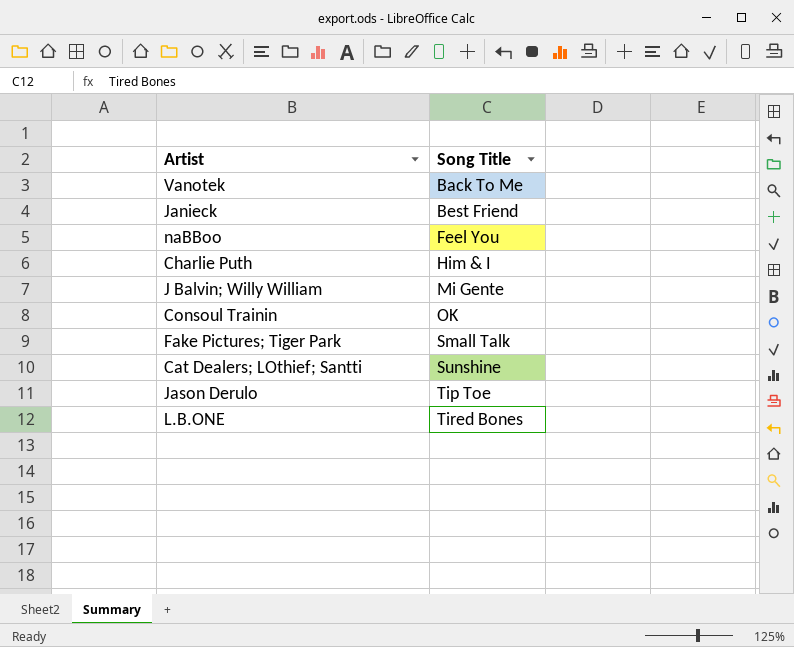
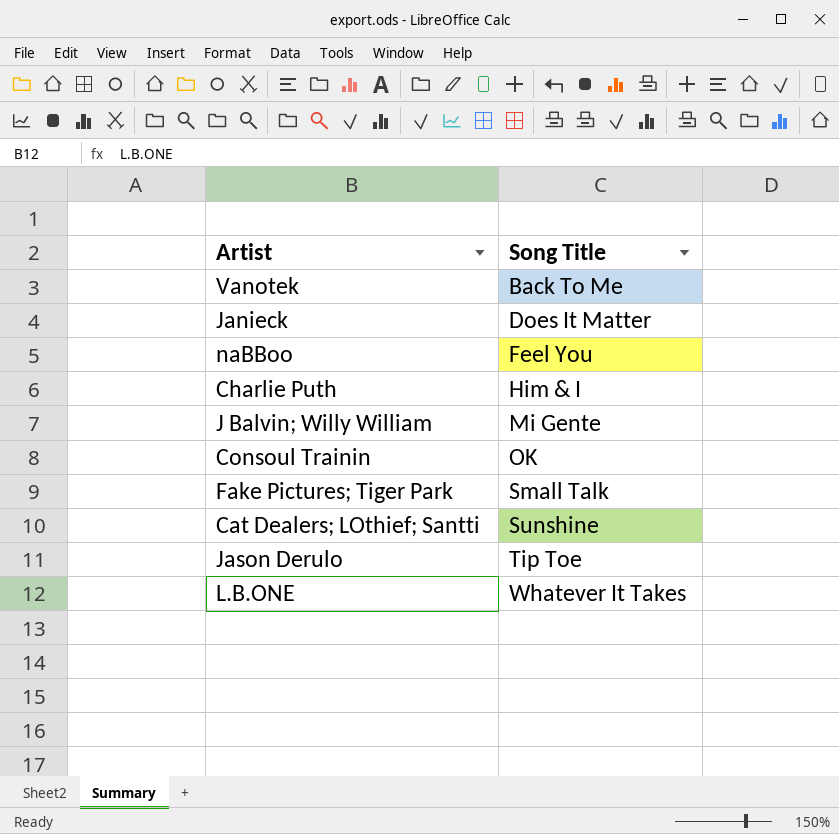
Janieck | Song Title: Best Friend -> Does It Matter
L.B.ONE | Song Title: Tired Bones -> Whatever It Takes

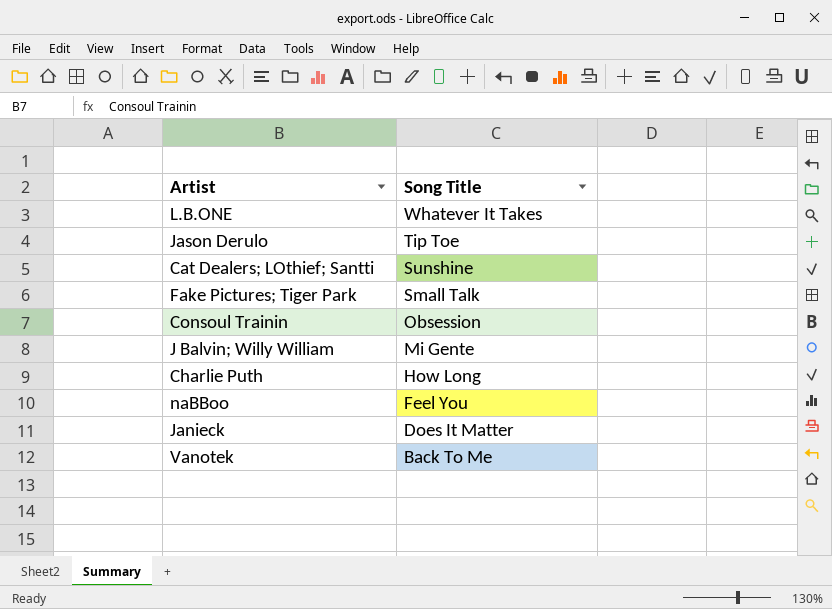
row order: Song Title ascending -> Song Title descending
Consoul Trainin | Song Title: OK -> Obsession
Charlie Puth | Song Title: Him & I -> How Long

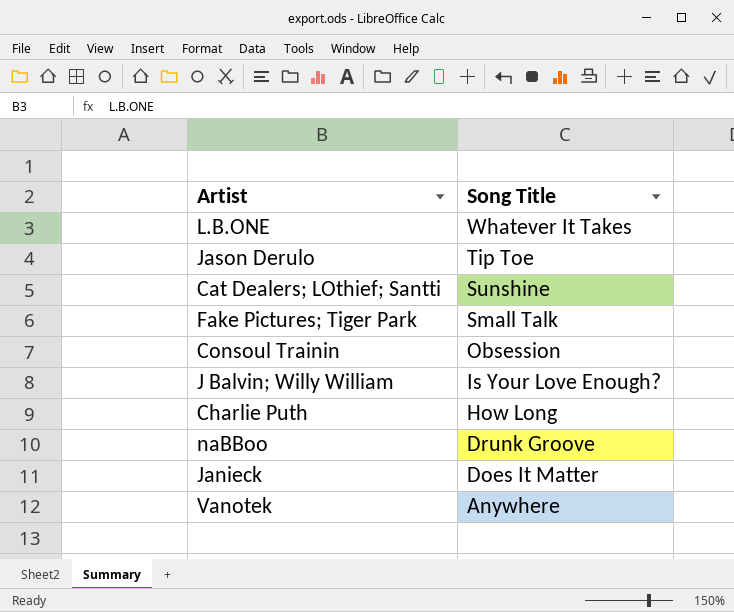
J Balvin; Willy William | Song Title: Mi Gente -> Is Your Love Enough?
naBBoo | Song Title: Feel You -> Drunk Groove
Vanotek | Song Title: Back To Me -> Anywhere

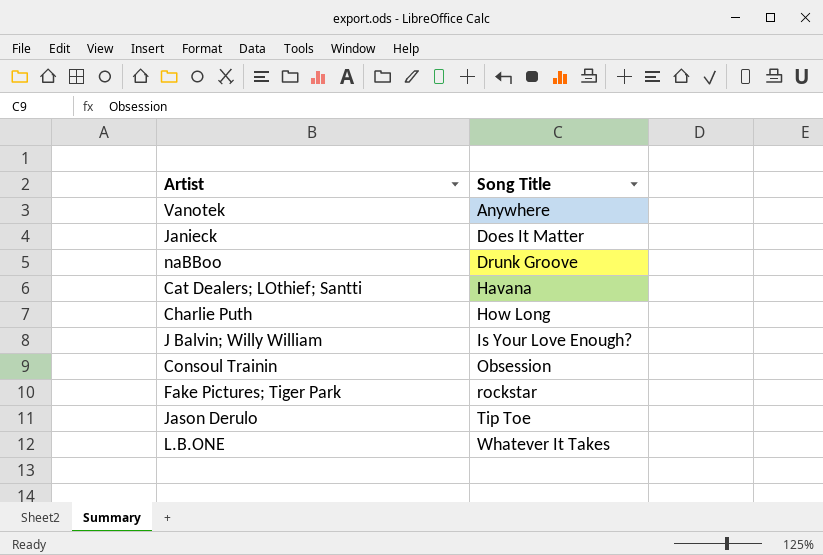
row order: Song Title descending -> Song Title ascending
Cat Dealers; LOthief; Santti | Song Title: Sunshine -> Havana
Fake Pictures; Tiger Park | Song Title: Small Talk -> rockstar

